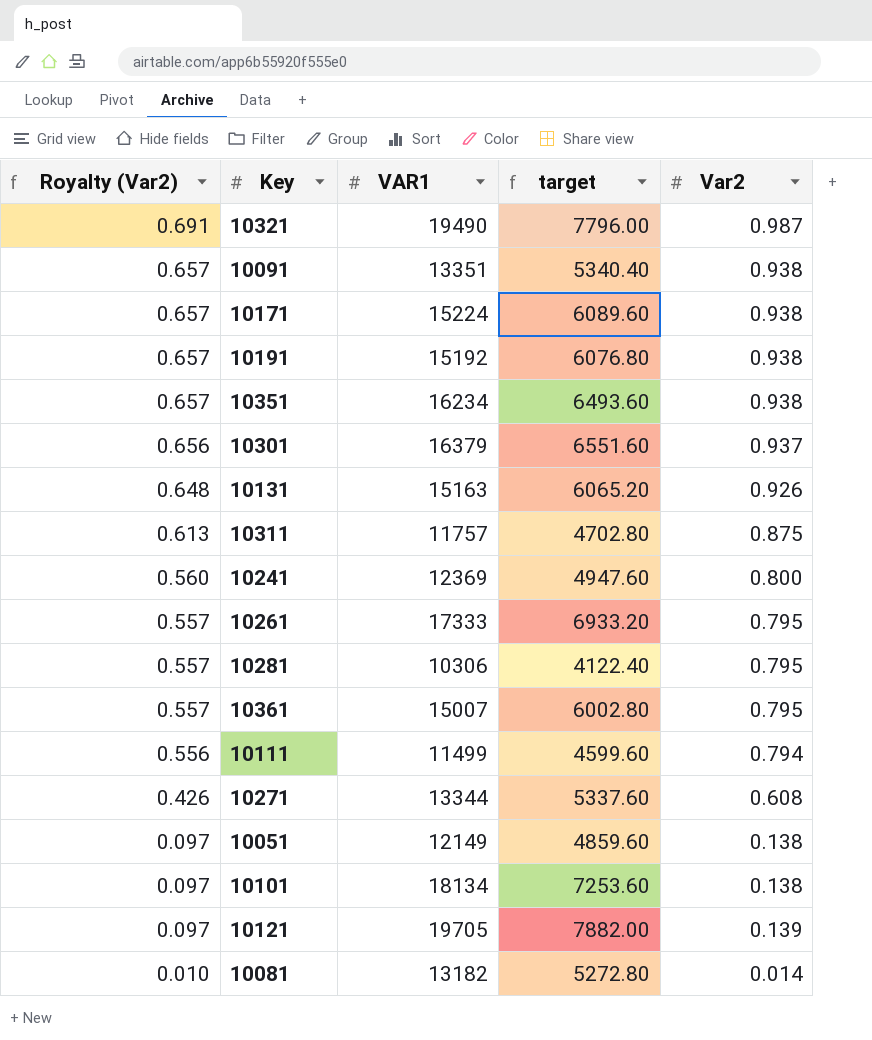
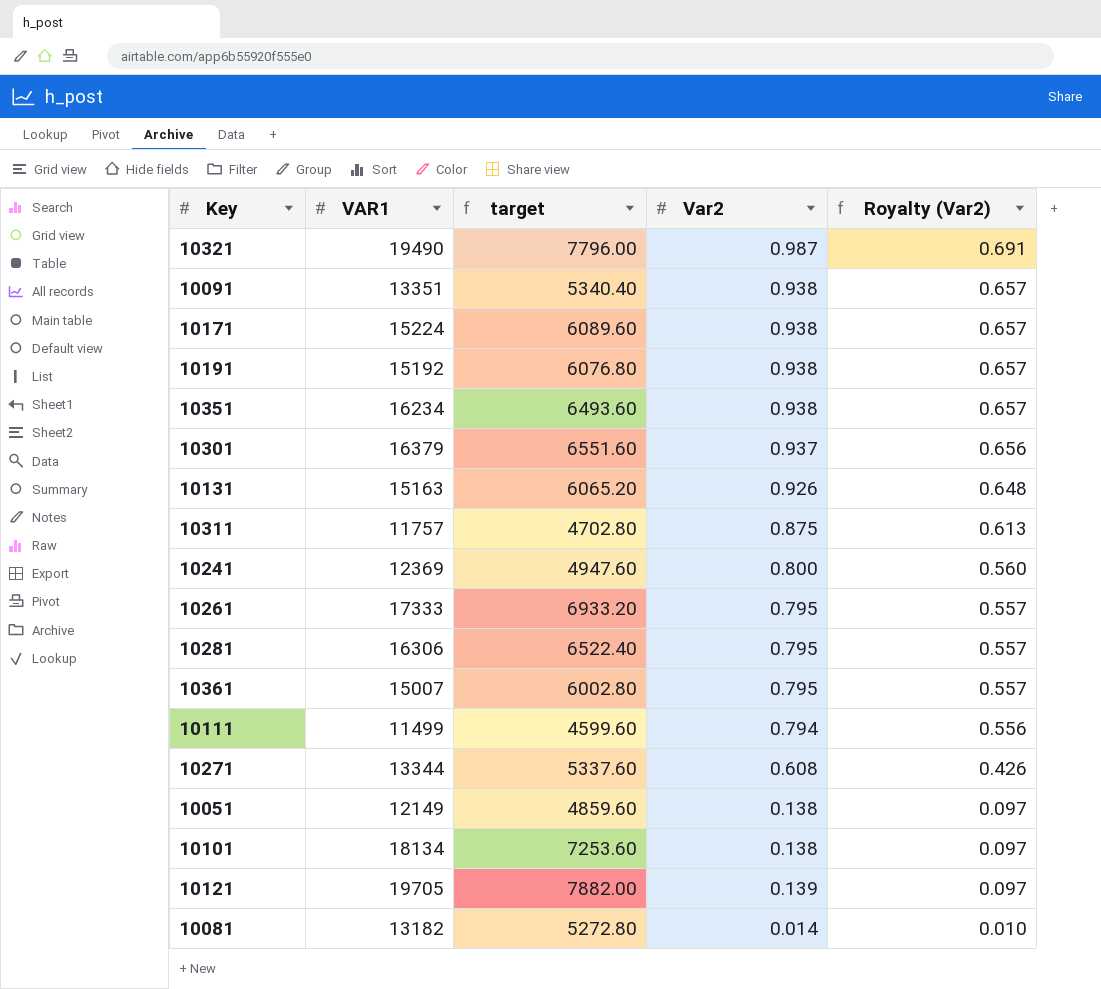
column Royalty (Var2) | position: 1 -> 5
10281 | VAR1: 10306 -> 16306
10281 | target: 4122.40 -> 6522.40

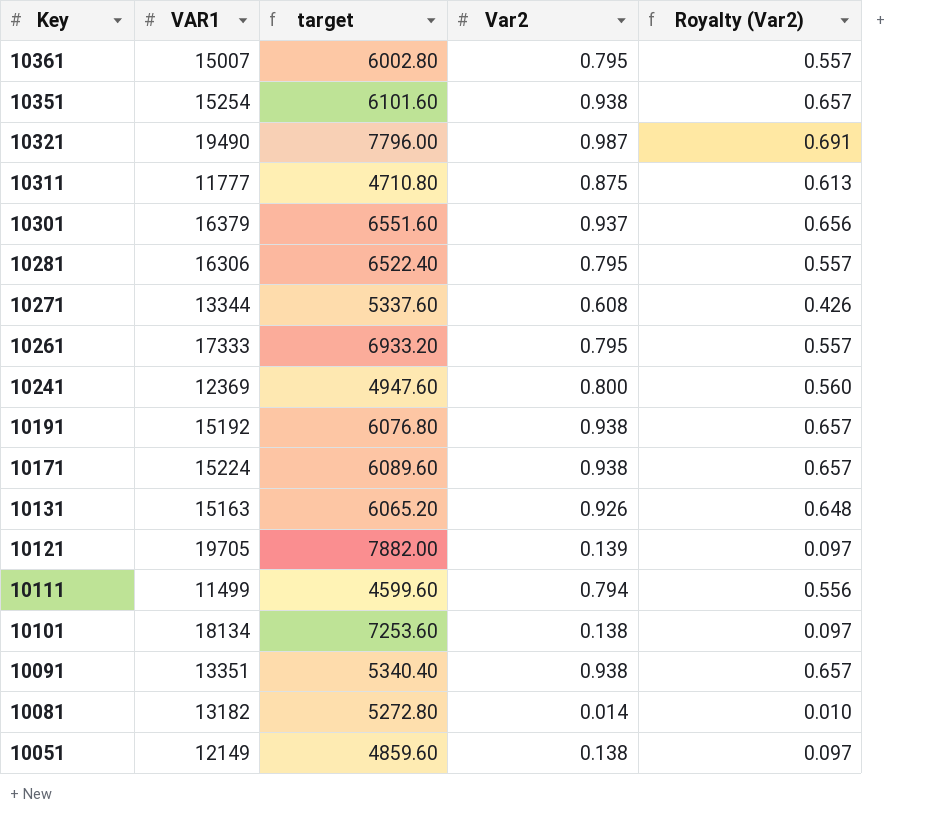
row order: Royalty (Var2) descending -> Key descending
10351 | VAR1: 16234 -> 15254
10351 | target: 6493.60 -> 6101.60
10311 | VAR1: 11757 -> 11777
10311 | target: 4702.80 -> 4710.80

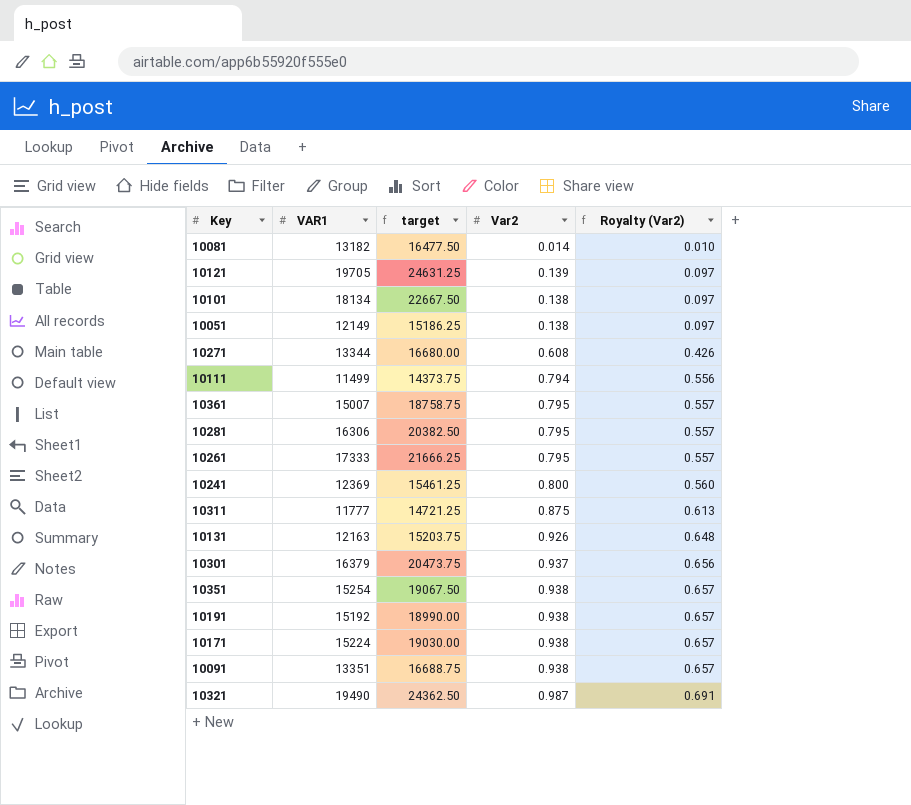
row order: Key descending -> Royalty (Var2) ascending
column target | formula: [VAR1] * 0.4 -> [VAR1] * 1.25
10131 | VAR1: 15163 -> 12163

